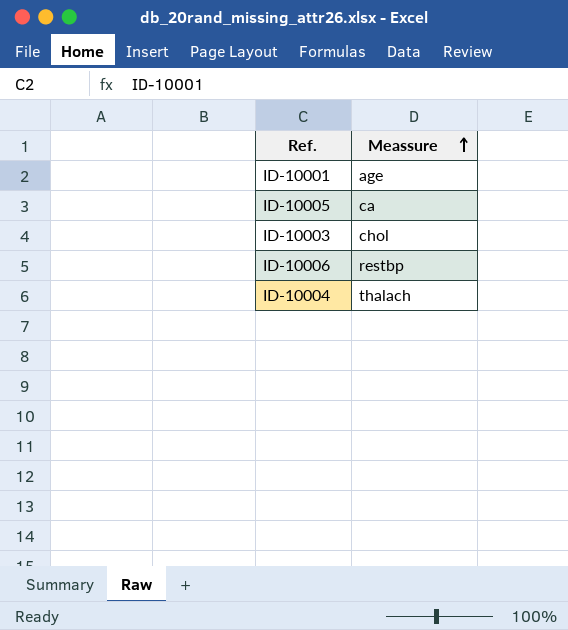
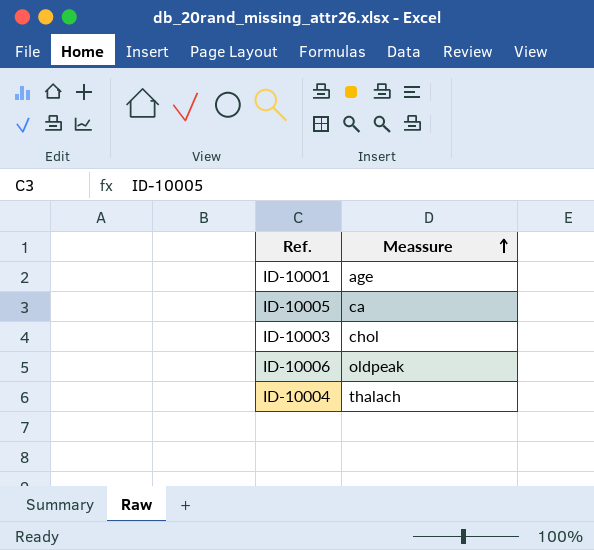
ID-10006 | Meassure: restbp -> oldpeak

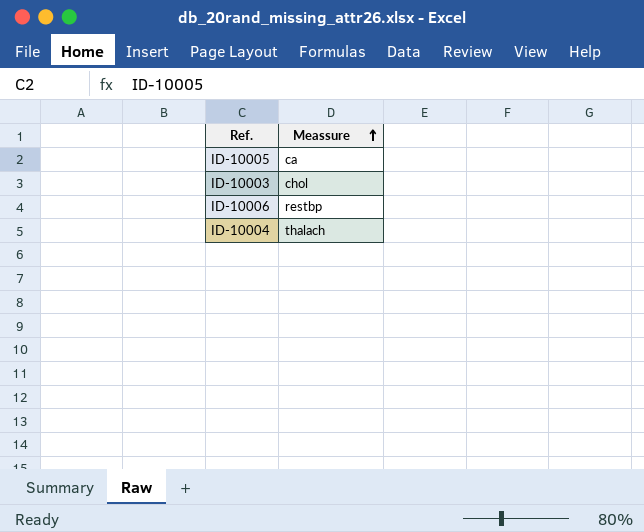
row ID-10001: age -> none
ID-10006 | Meassure: oldpeak -> restbp

